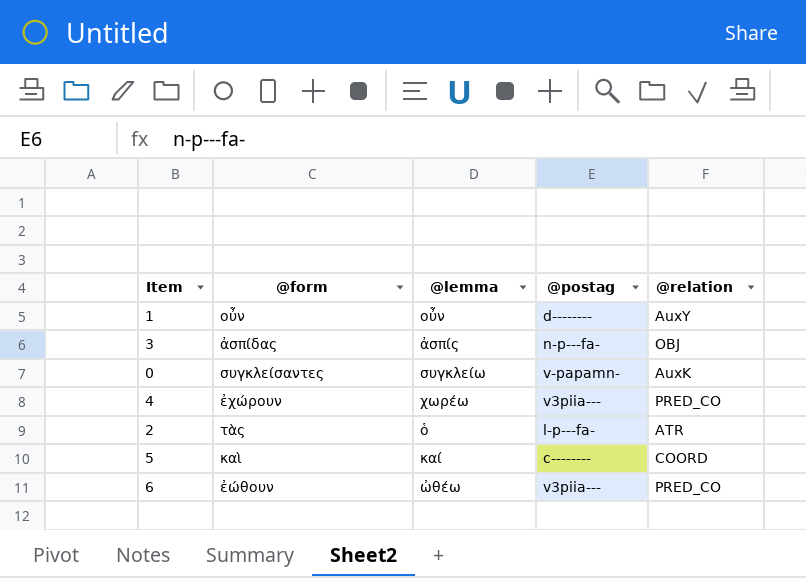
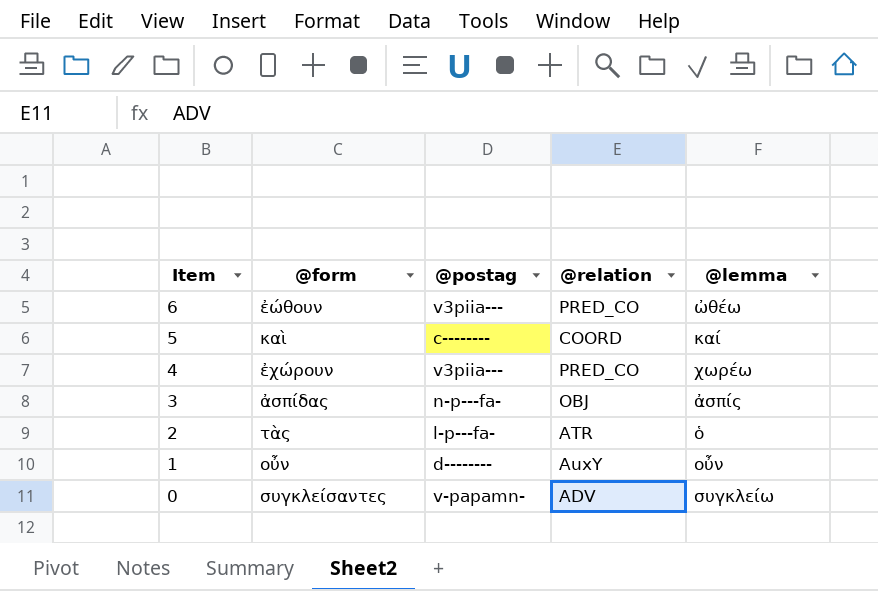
row order: none -> Item descending
column @lemma | position: 3 -> 5
0 | @relation: AuxK -> ADV

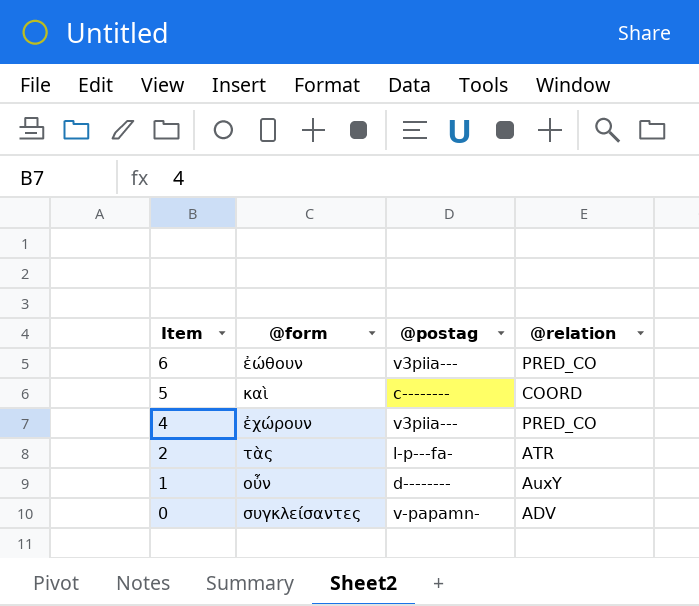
column @lemma | position: 5 -> none
row 3: ἀσπίδας | n-p---fa- | OBJ | ἀσπίς -> none

